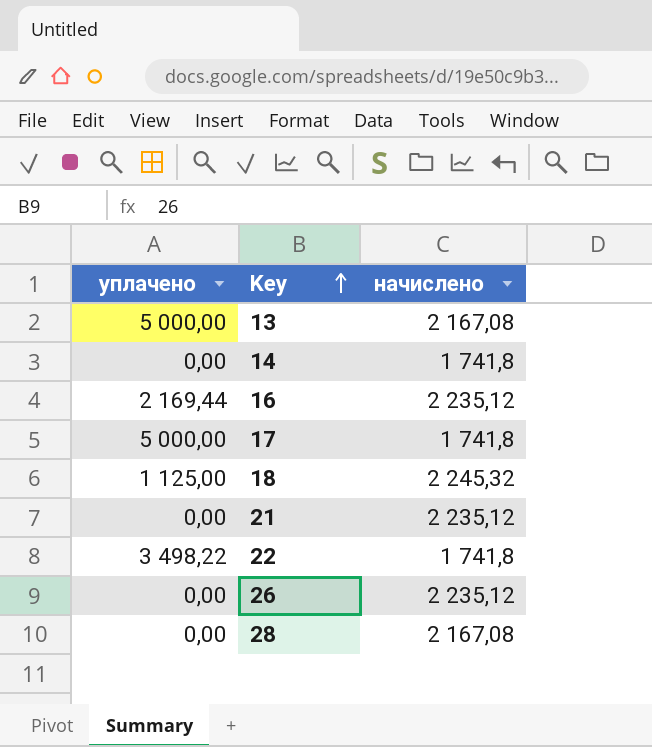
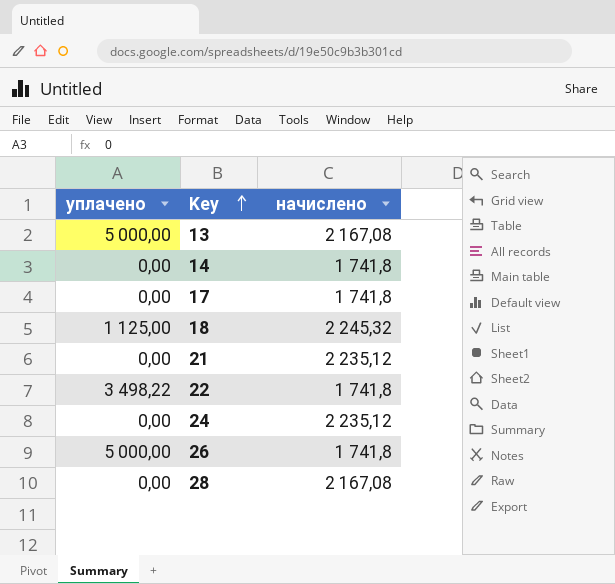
row 16: 2 169,44 | 2 235,12 -> none
17 | уплачено: 5 000,00 -> 0,00
row 24: none -> 0,00 | 2 235,12
26 | уплачено: 0,00 -> 5 000,00
26 | начислено: 2 235,12 -> 1 741,8

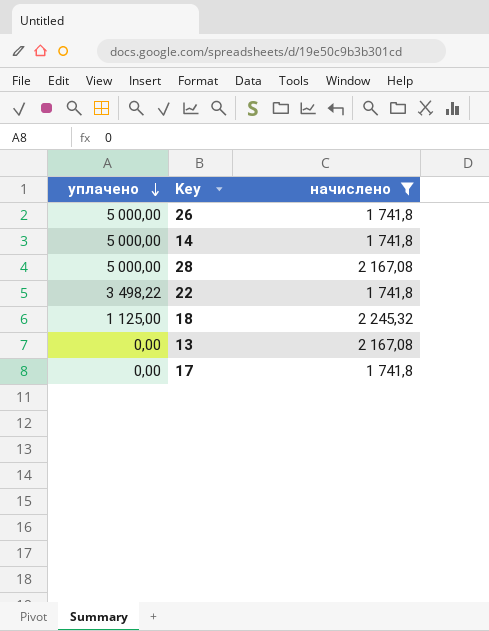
filter: none -> начислено != 2 235,12
row order: Key ascending -> уплачено descending
14 | уплачено: 0,00 -> 5 000,00
28 | уплачено: 0,00 -> 5 000,00
13 | уплачено: 5 000,00 -> 0,00

